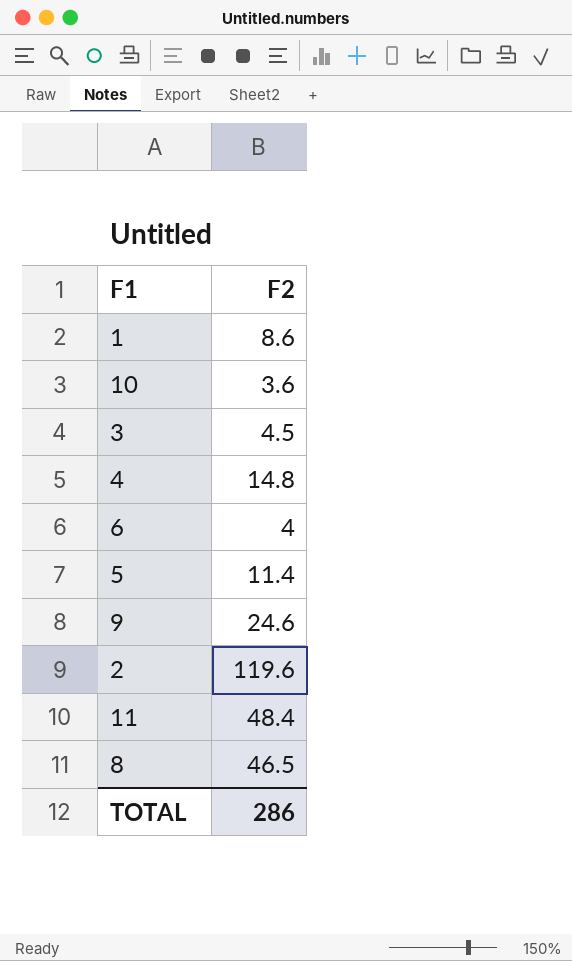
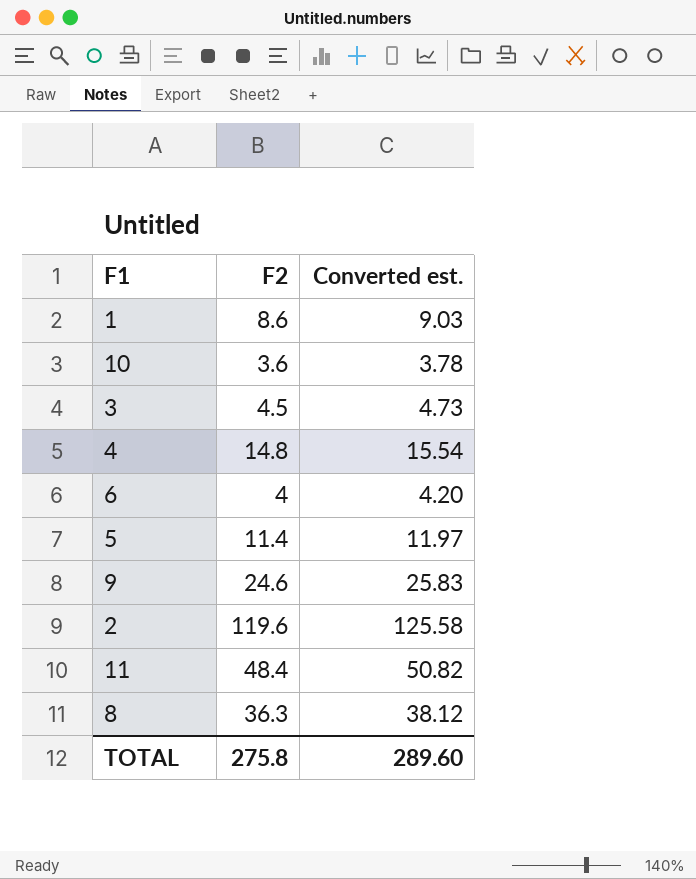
column Converted est. | formula: none -> [F2] * 1.05
8 | F2: 46.5 -> 36.3
TOTAL | F2: 286 -> 275.8

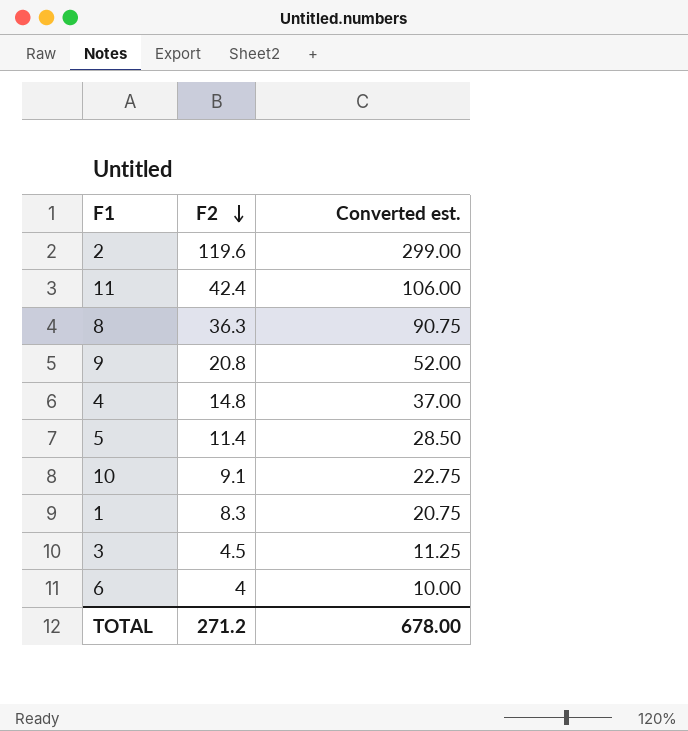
row order: none -> F2 descending
column Converted est. | formula: [F2] * 1.05 -> [F2] * 2.5
11 | F2: 48.4 -> 42.4
9 | F2: 24.6 -> 20.8
10 | F2: 3.6 -> 9.1
1 | F2: 8.6 -> 8.3
TOTAL | F2: 275.8 -> 271.2
TOTAL | Converted est.: 289.60 -> 678.00

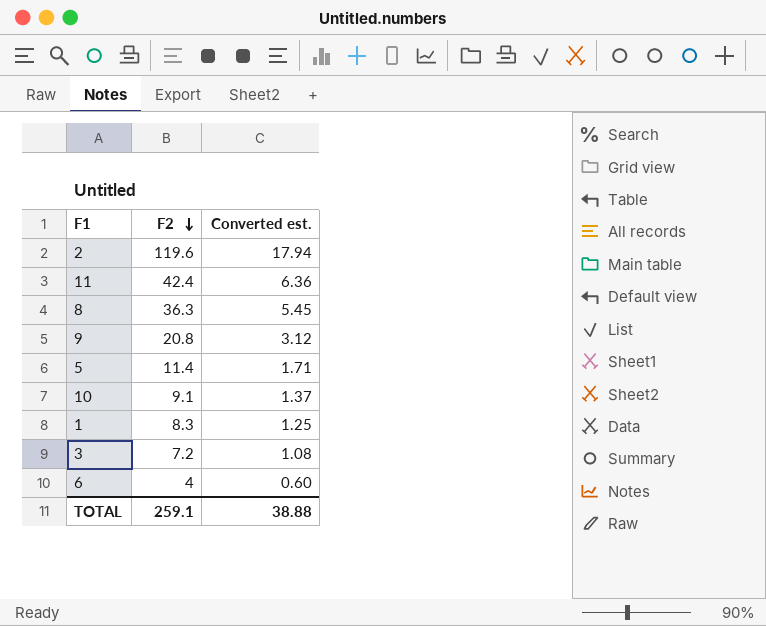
column Converted est. | formula: [F2] * 2.5 -> [F2] * 0.15
row 4: 14.8 | 37.00 -> none
3 | F2: 4.5 -> 7.2
TOTAL | F2: 271.2 -> 259.1
TOTAL | Converted est.: 678.00 -> 38.88

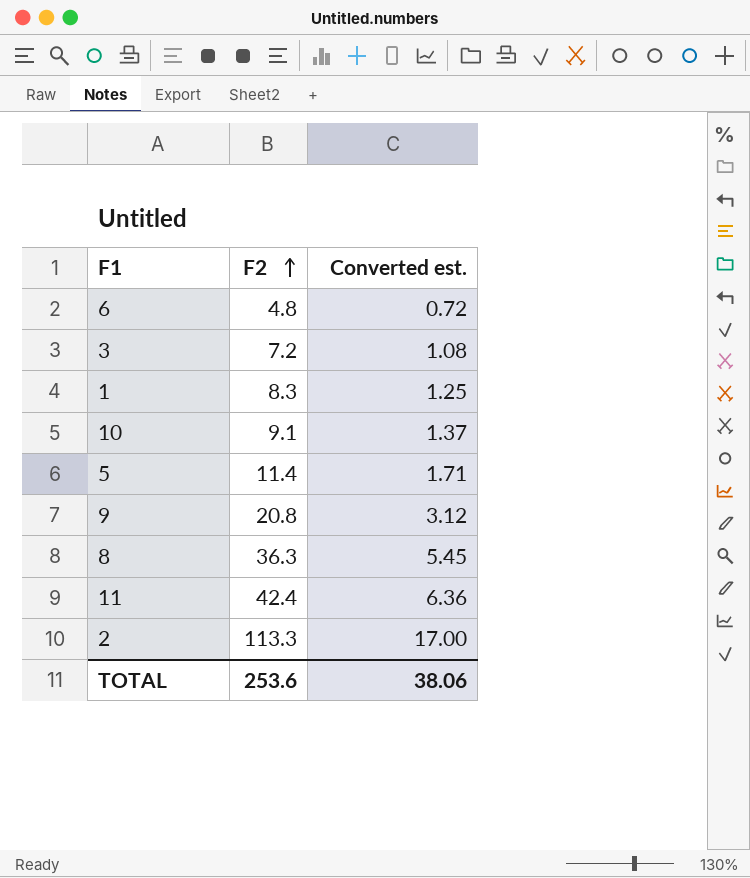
row order: F2 descending -> F2 ascending
6 | F2: 4 -> 4.8
6 | Converted est.: 0.60 -> 0.72
2 | F2: 119.6 -> 113.3
2 | Converted est.: 17.94 -> 17.00
TOTAL | F2: 259.1 -> 253.6
TOTAL | Converted est.: 38.88 -> 38.06

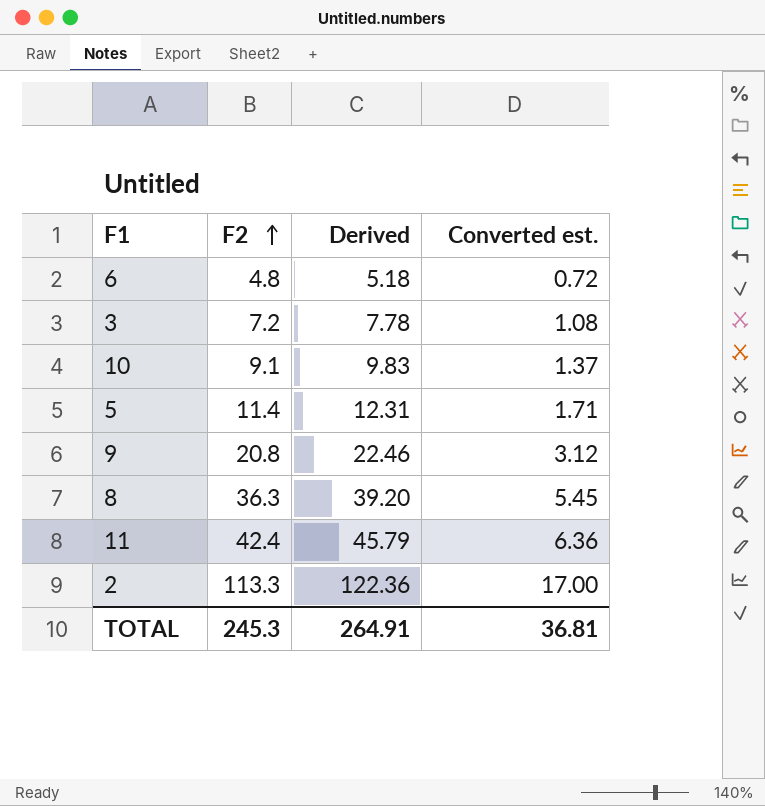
column Derived | formula: none -> [F2] * 1.08
row 1: 8.3 | 1.25 -> none
TOTAL | F2: 253.6 -> 245.3
TOTAL | Converted est.: 38.06 -> 36.81

